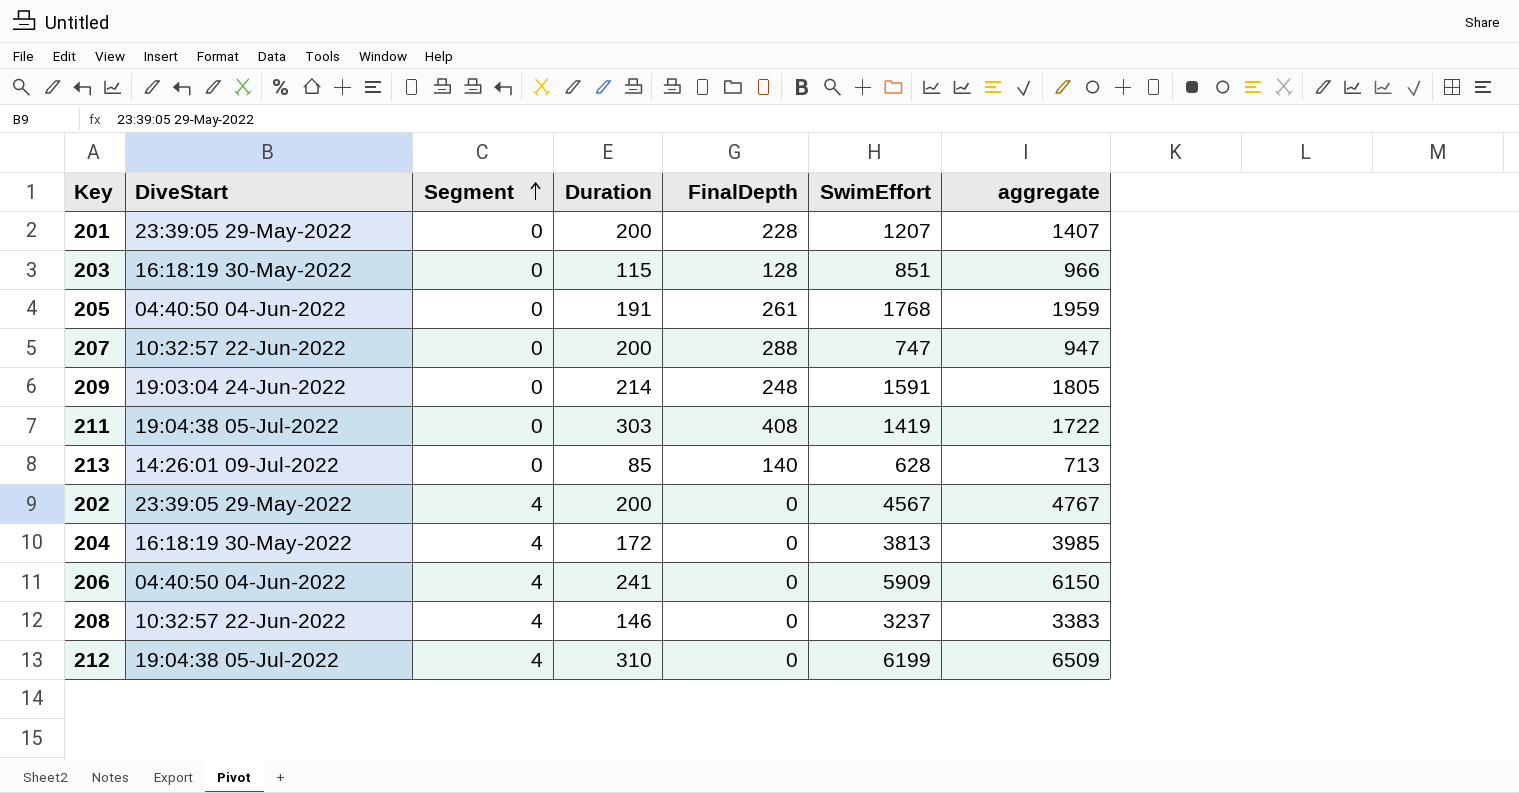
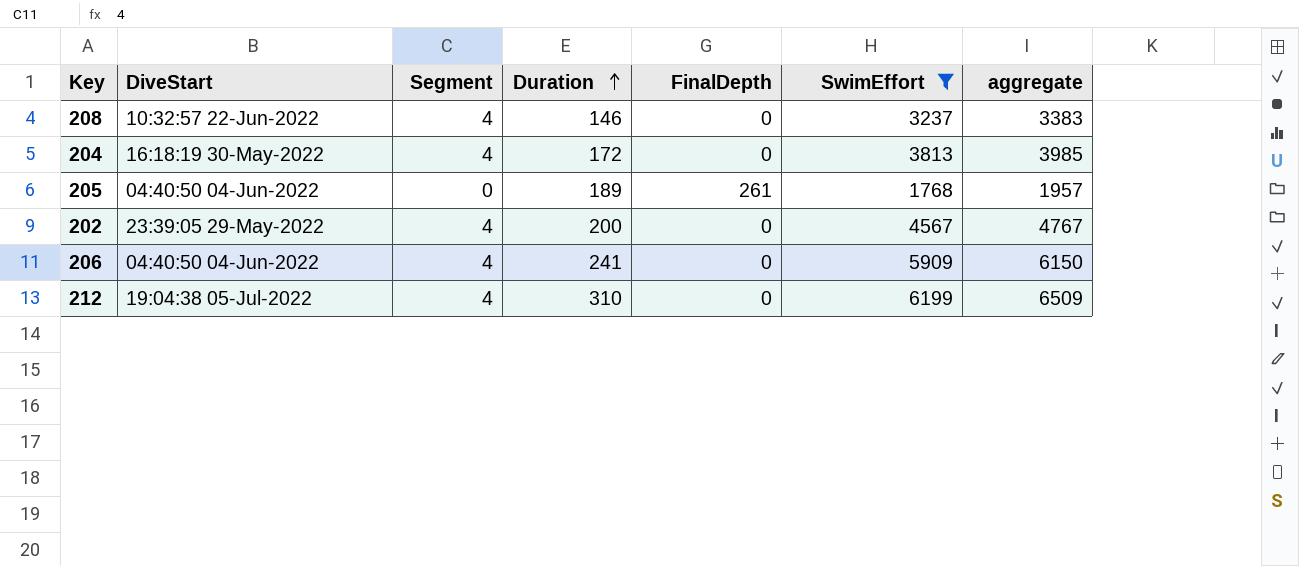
filter: none -> SwimEffort >= 1768
row order: Segment ascending -> Duration ascending
205 | Duration: 191 -> 189
205 | aggregate: 1959 -> 1957

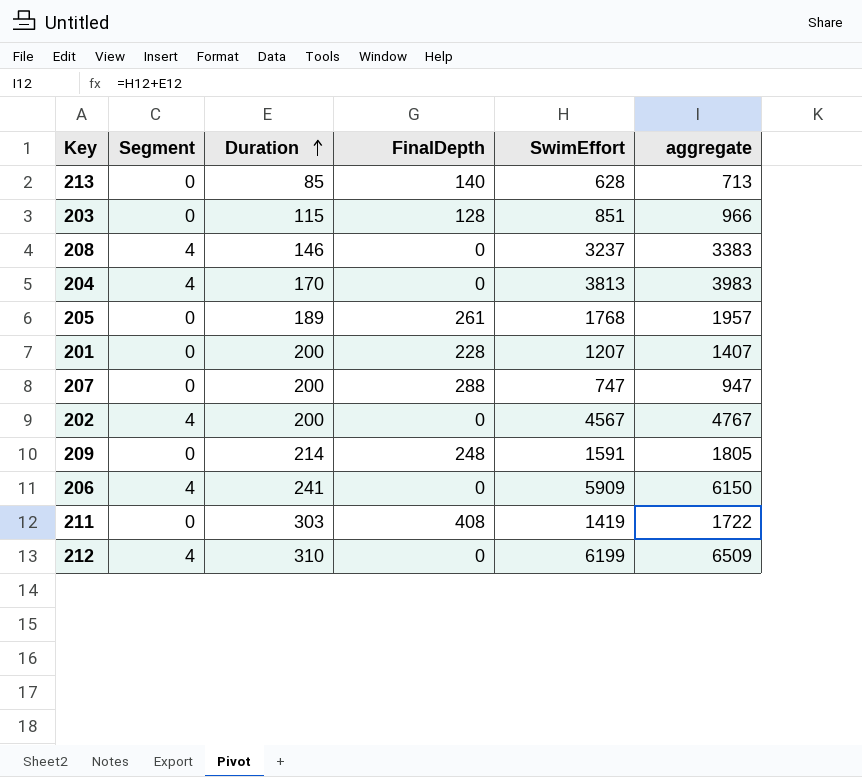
filter: SwimEffort >= 1768 -> none
column DiveStart | position: 2 -> none
204 | Duration: 172 -> 170
204 | aggregate: 3985 -> 3983

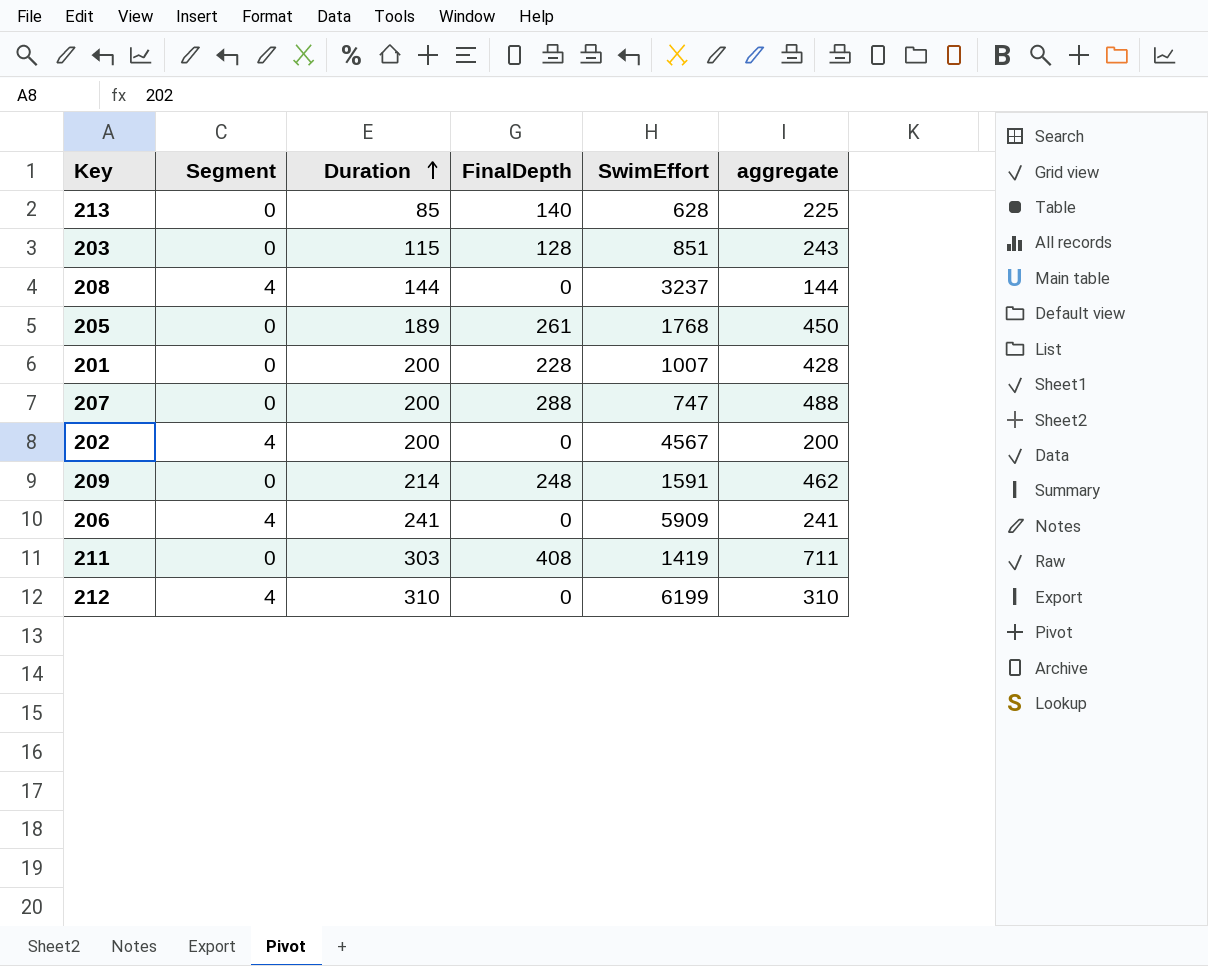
column aggregate | formula: [Duration] + [SwimEffort] -> [Duration] + [FinalDepth]
row 204: 4 | 170 | 0 | 3813 | 3983 -> none
208 | Duration: 146 -> 144
201 | SwimEffort: 1207 -> 1007

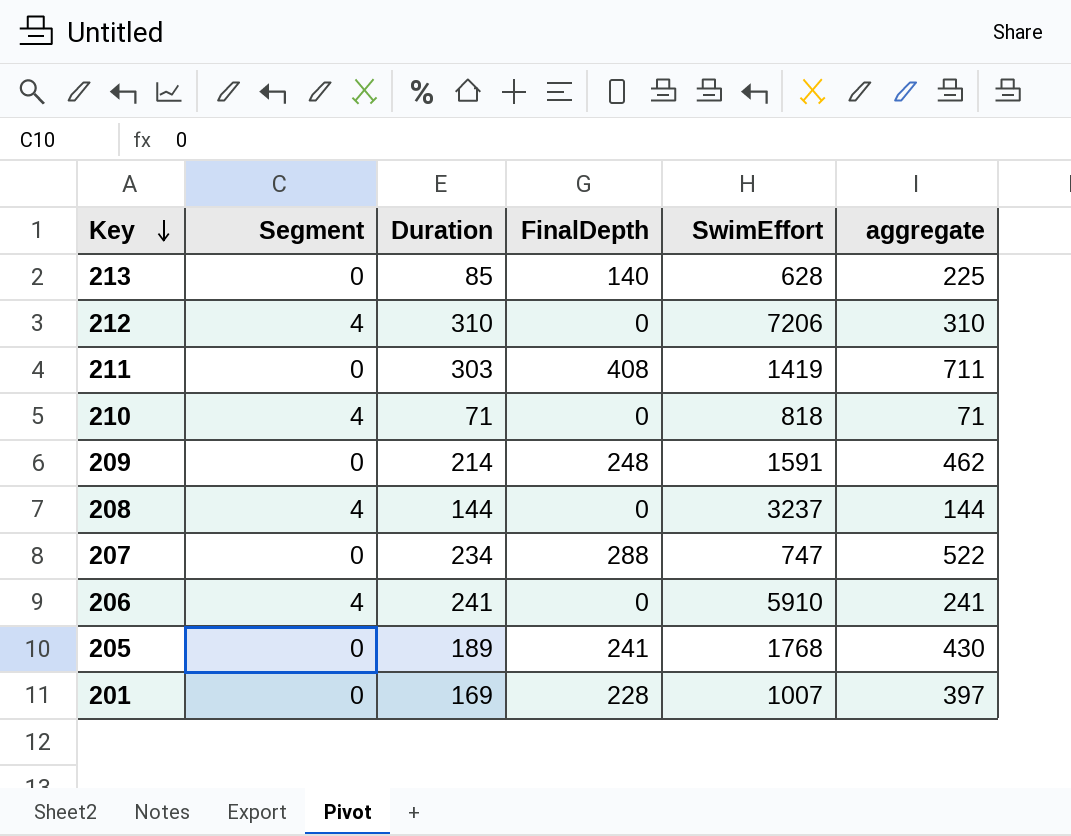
row order: Duration ascending -> Key descending
row 203: 0 | 115 | 128 | 851 | 243 -> none
row 202: 4 | 200 | 0 | 4567 | 200 -> none
212 | SwimEffort: 6199 -> 7206
row 210: none -> 4 | 71 | 0 | 818 | 71
207 | Duration: 200 -> 234
207 | aggregate: 488 -> 522
206 | SwimEffort: 5909 -> 5910
205 | FinalDepth: 261 -> 241
205 | aggregate: 450 -> 430
201 | Duration: 200 -> 169
201 | aggregate: 428 -> 397

